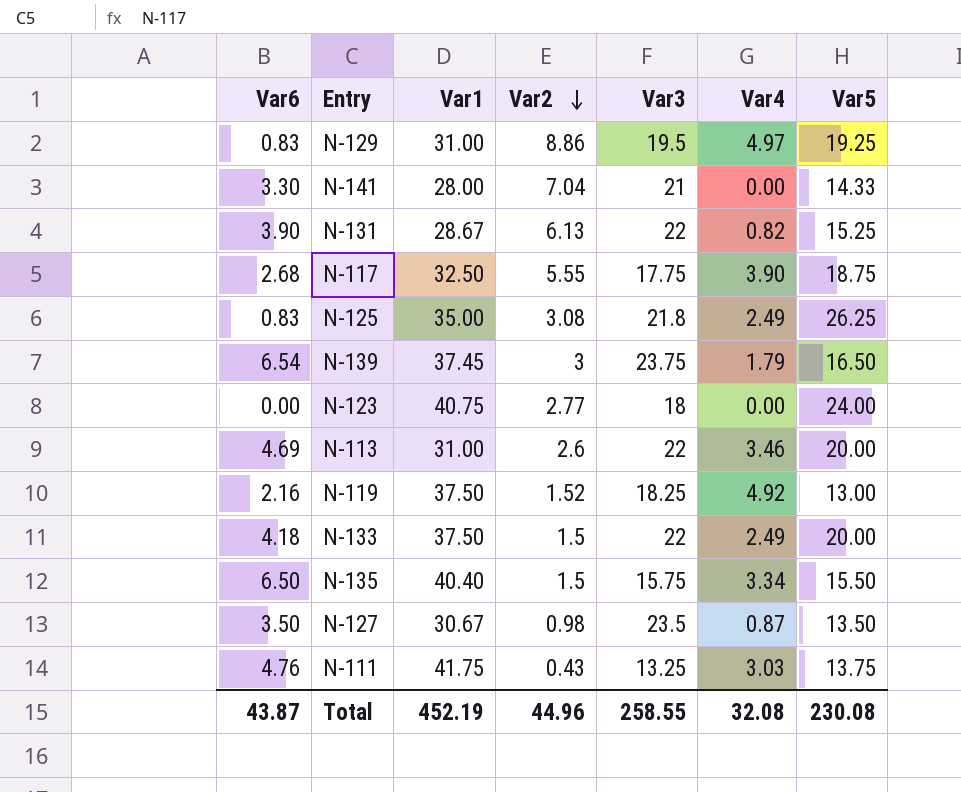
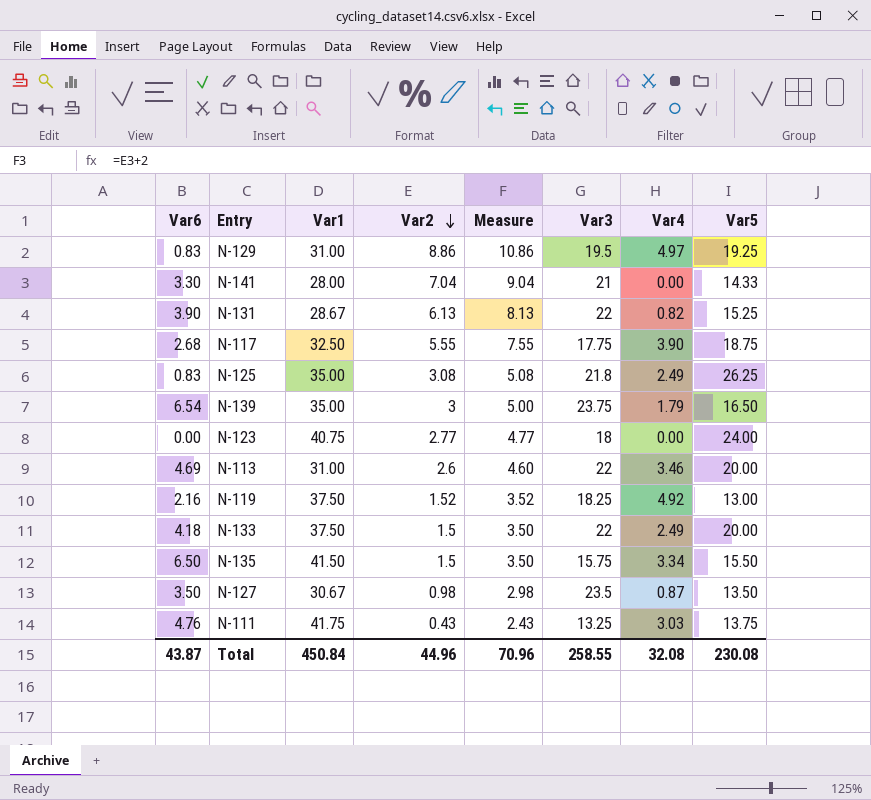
column Measure | formula: none -> [Var2] + 2
N-139 | Var1: 37.45 -> 35.00
N-135 | Var1: 40.40 -> 41.50
Total | Var1: 452.19 -> 450.84

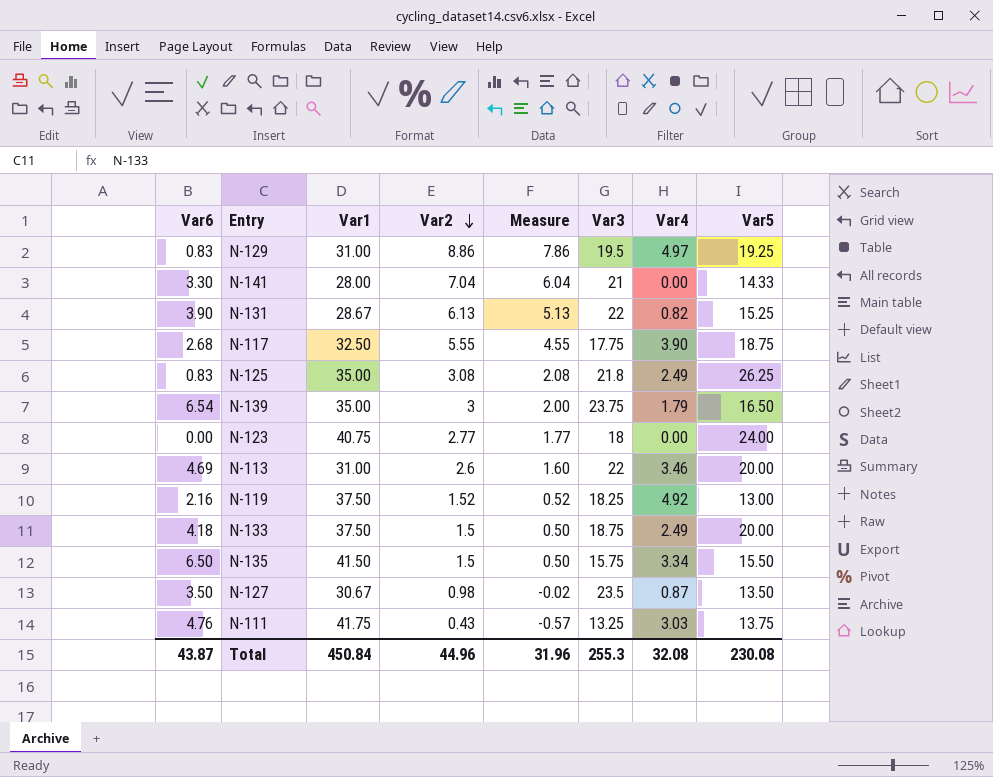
column Measure | formula: [Var2] + 2 -> [Var2] - 1
N-133 | Var3: 22 -> 18.75
Total | Measure: 70.96 -> 31.96
Total | Var3: 258.55 -> 255.3

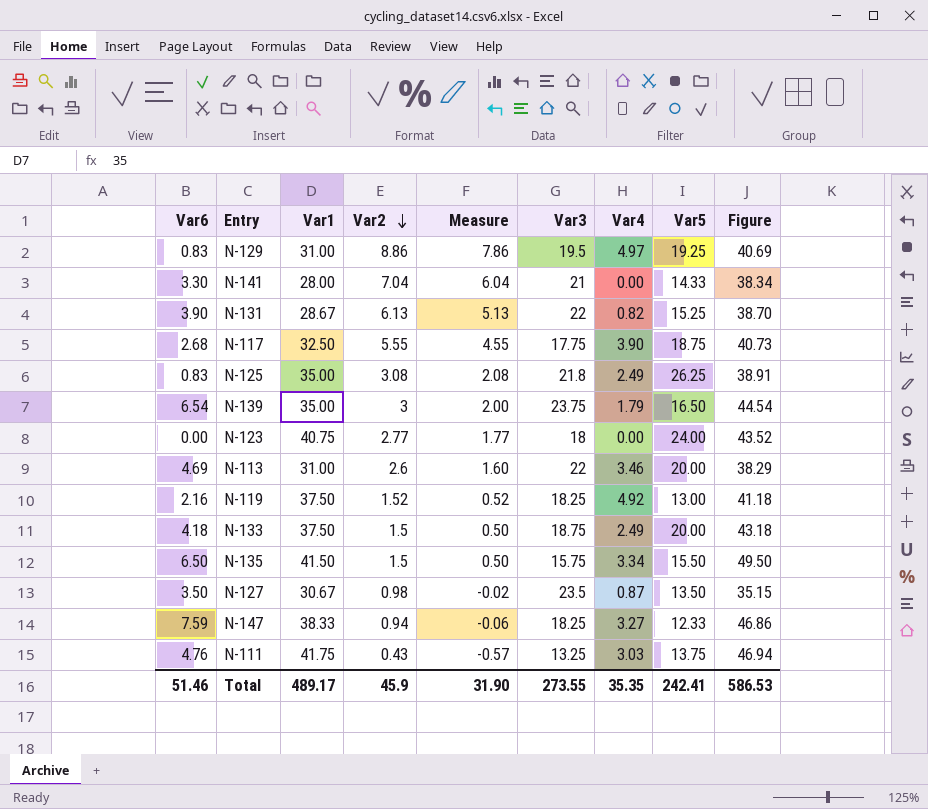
column Figure | formula: none -> [Var6] + [Var1] + [Var2]
row N-147: none -> 7.59 | 38.33 | 0.94 | -0.06 | 18.25 | 3.27 | 12.33 | 46.86
Total | Var6: 43.87 -> 51.46
Total | Var1: 450.84 -> 489.17
Total | Var2: 44.96 -> 45.9
Total | Measure: 31.96 -> 31.90
Total | Var3: 255.3 -> 273.55
Total | Var4: 32.08 -> 35.35
Total | Var5: 230.08 -> 242.41

